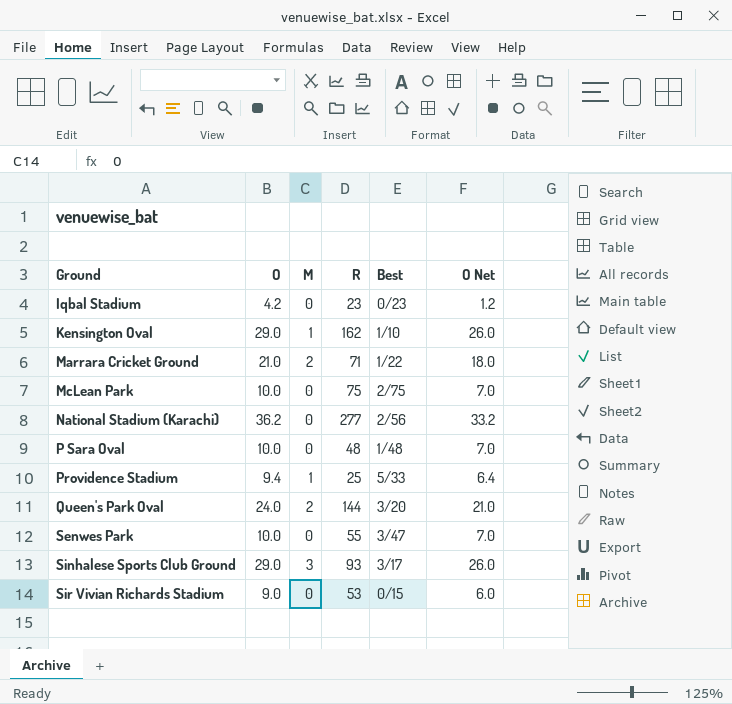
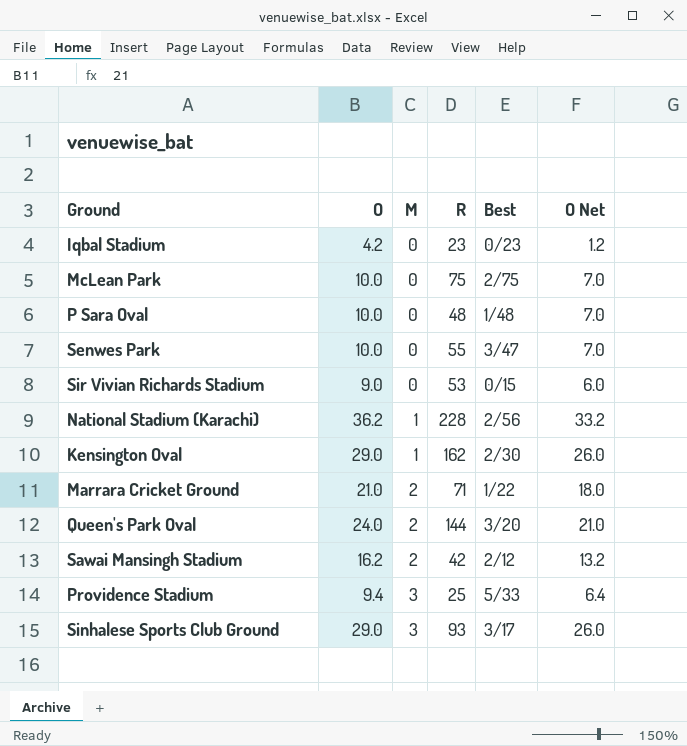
row order: Ground ascending -> M ascending
National Stadium (Karachi) | M: 0 -> 1
National Stadium (Karachi) | R: 277 -> 228
Kensington Oval | Best: 1/10 -> 2/30
row Sawai Mansingh Stadium: none -> 16.2 | 2 | 42 | 2/12 | 13.2
Providence Stadium | M: 1 -> 3

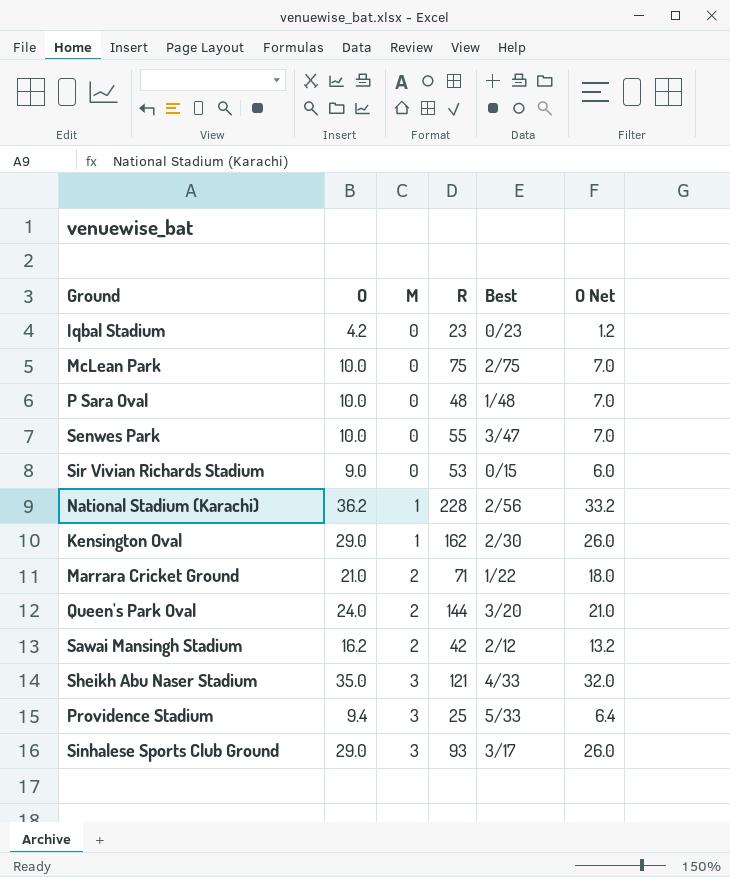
row Sheikh Abu Naser Stadium: none -> 35.0 | 3 | 121 | 4/33 | 32.0

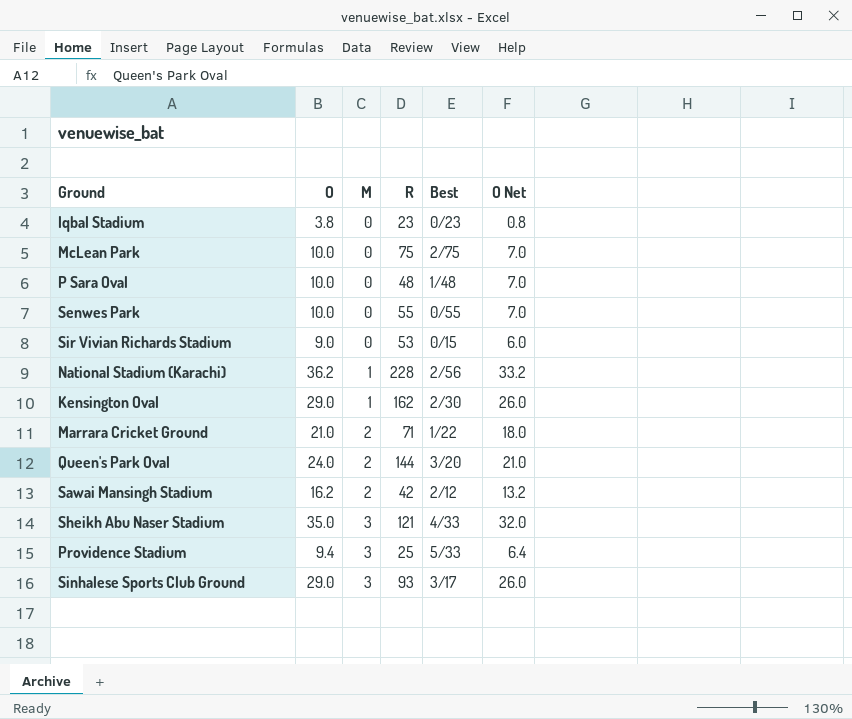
Iqbal Stadium | O: 4.2 -> 3.8
Iqbal Stadium | O Net: 1.2 -> 0.8
Senwes Park | Best: 3/47 -> 0/55

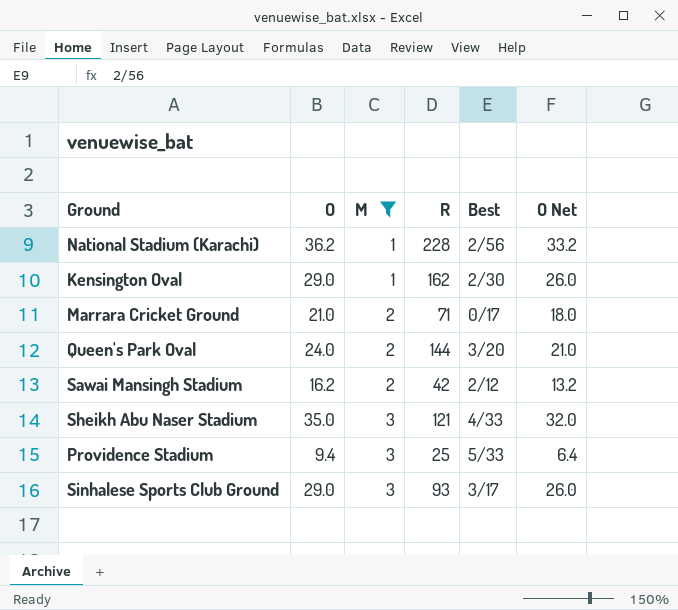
filter: none -> M != 0
Marrara Cricket Ground | Best: 1/22 -> 0/17

